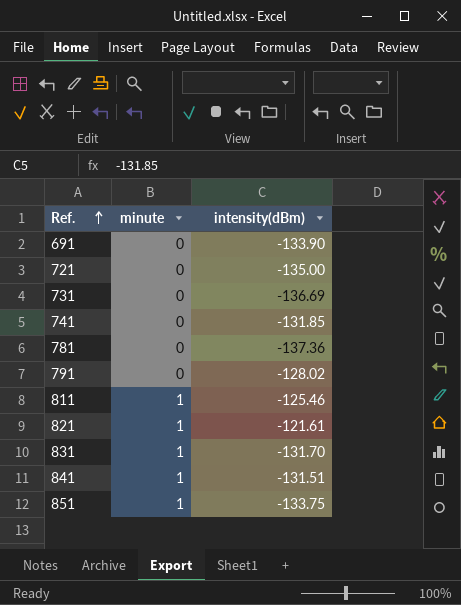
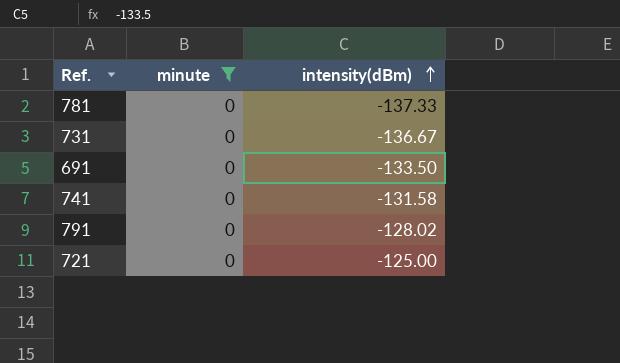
filter: none -> minute = 0
row order: Ref. ascending -> intensity(dBm) ascending
781 | intensity(dBm): -137.36 -> -137.33
731 | intensity(dBm): -136.69 -> -136.67
691 | intensity(dBm): -133.90 -> -133.50
741 | intensity(dBm): -131.85 -> -131.58
721 | intensity(dBm): -135.00 -> -125.00

